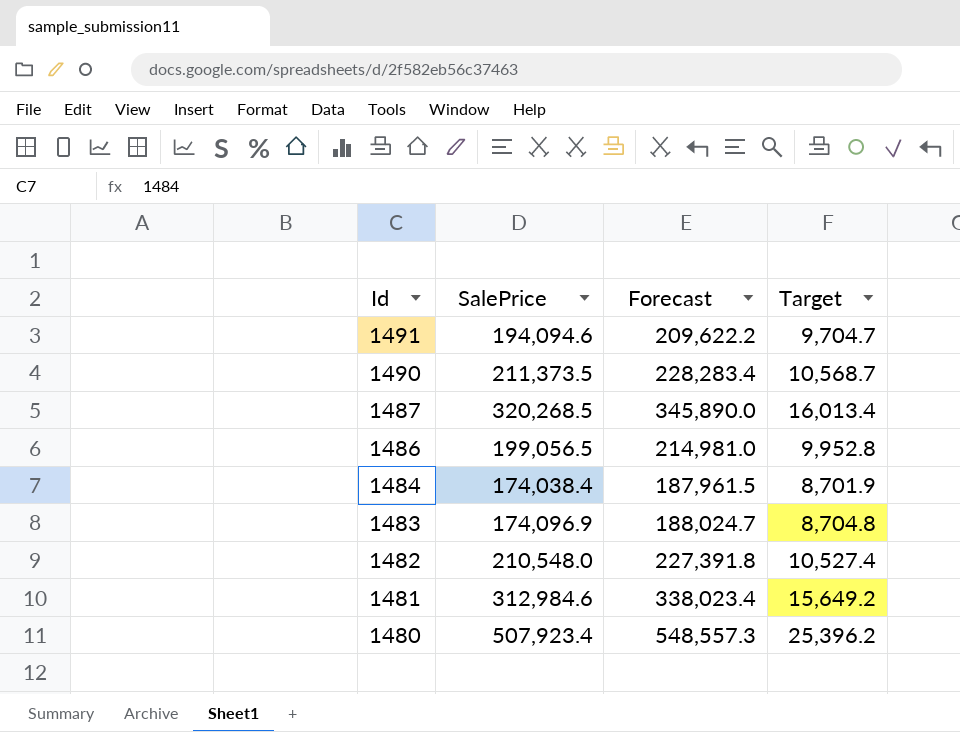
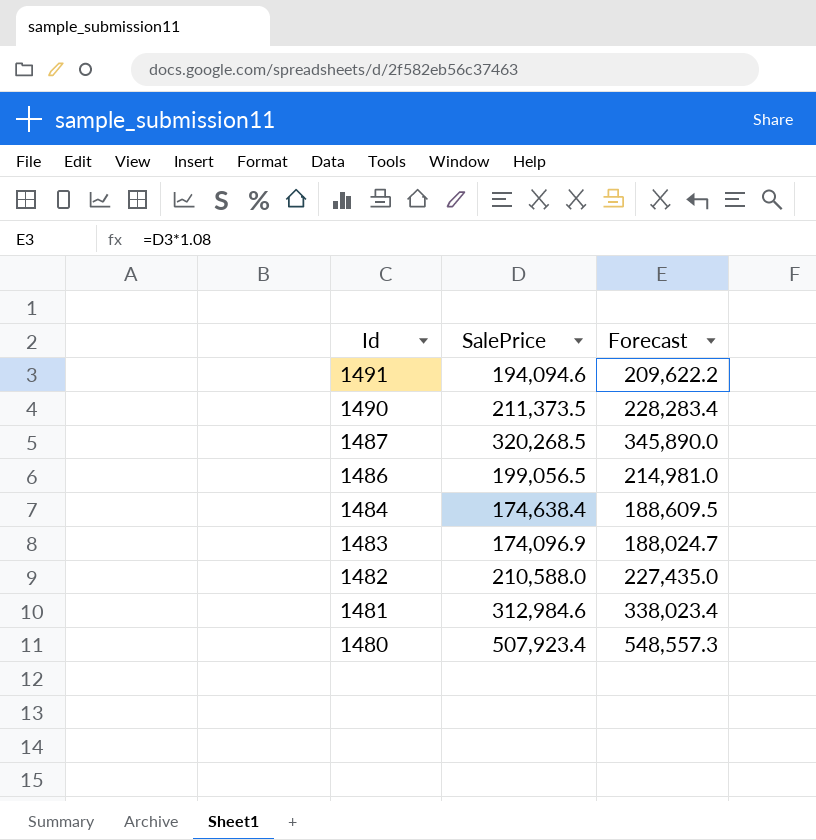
column Target | formula: [SalePrice] * 0.05 -> none
1484 | SalePrice: 174,038.4 -> 174,638.4
1484 | Forecast: 187,961.5 -> 188,609.5
1482 | SalePrice: 210,548.0 -> 210,588.0
1482 | Forecast: 227,391.8 -> 227,435.0

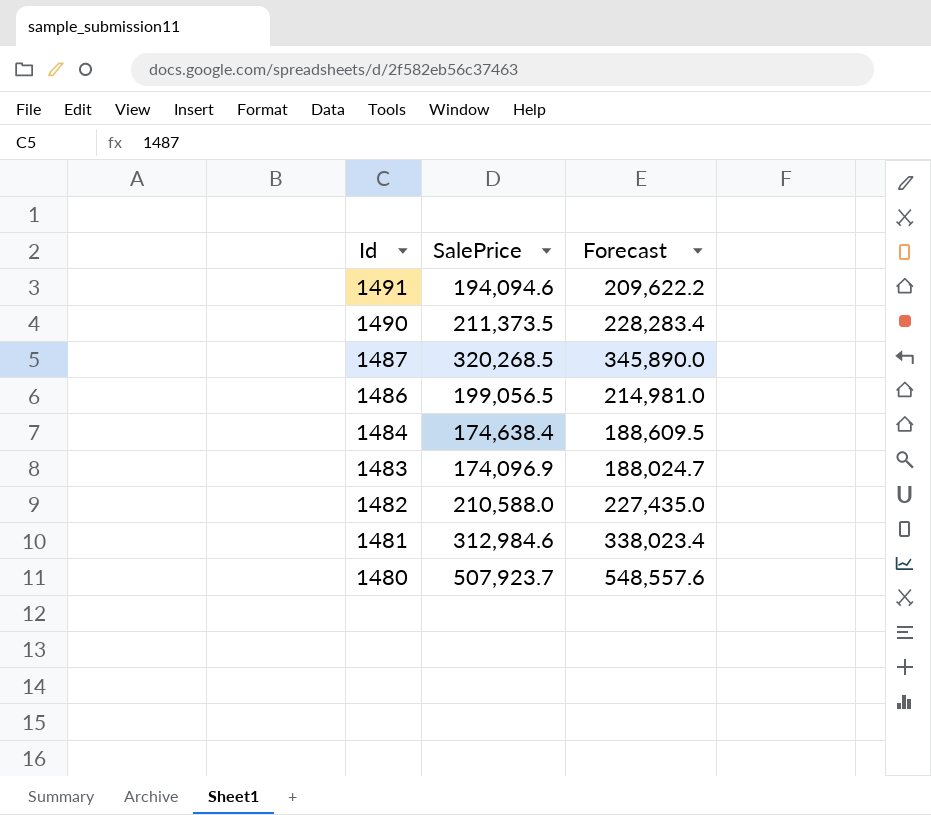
1480 | SalePrice: 507,923.4 -> 507,923.7
1480 | Forecast: 548,557.3 -> 548,557.6

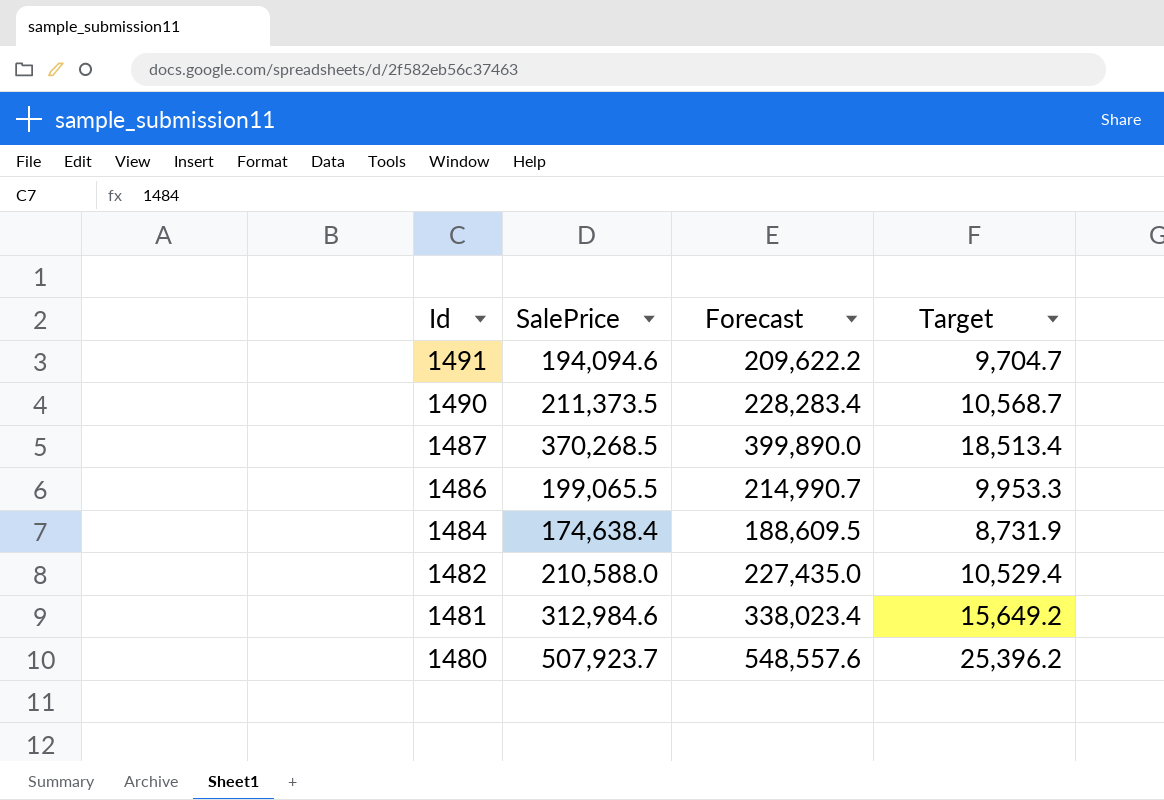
column Target | formula: none -> [SalePrice] * 0.05
row 1483: 174,096.9 | 188,024.7 -> none
1487 | SalePrice: 320,268.5 -> 370,268.5
1487 | Forecast: 345,890.0 -> 399,890.0
1486 | SalePrice: 199,056.5 -> 199,065.5
1486 | Forecast: 214,981.0 -> 214,990.7

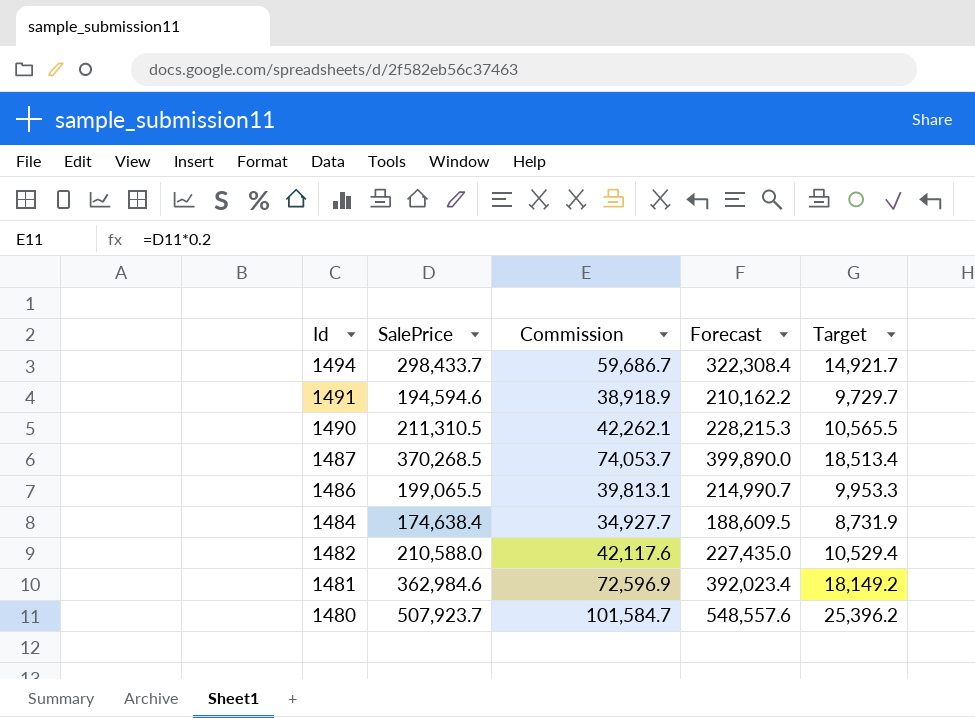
column Commission | formula: none -> [SalePrice] * 0.2
row 1494: none -> 298,433.7 | 59,686.7 | 322,308.4 | 14,921.7
1491 | SalePrice: 194,094.6 -> 194,594.6
1491 | Forecast: 209,622.2 -> 210,162.2
1491 | Target: 9,704.7 -> 9,729.7
1490 | SalePrice: 211,373.5 -> 211,310.5
1490 | Forecast: 228,283.4 -> 228,215.3
1490 | Target: 10,568.7 -> 10,565.5
1481 | SalePrice: 312,984.6 -> 362,984.6
1481 | Forecast: 338,023.4 -> 392,023.4
1481 | Target: 15,649.2 -> 18,149.2

